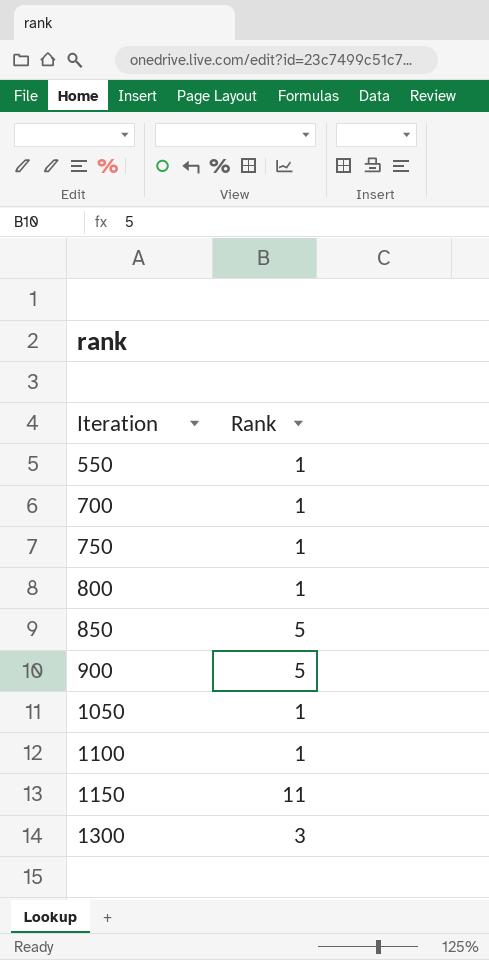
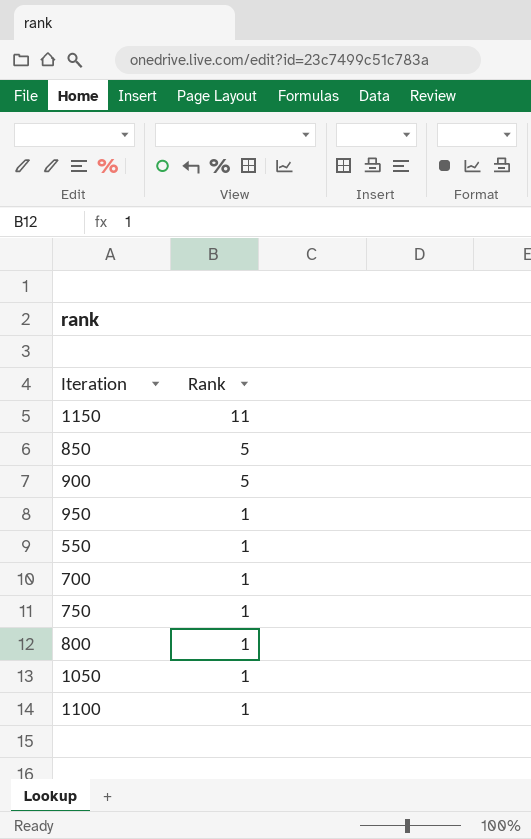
row order: Iteration ascending -> Rank descending
row 1300: 3 -> none
row 950: none -> 1

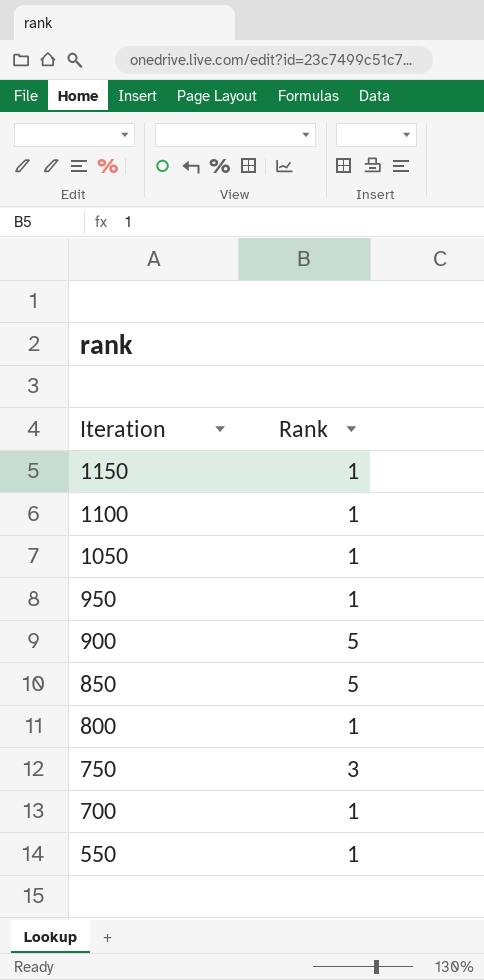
row order: Rank descending -> Iteration descending
1150 | Rank: 11 -> 1
750 | Rank: 1 -> 3

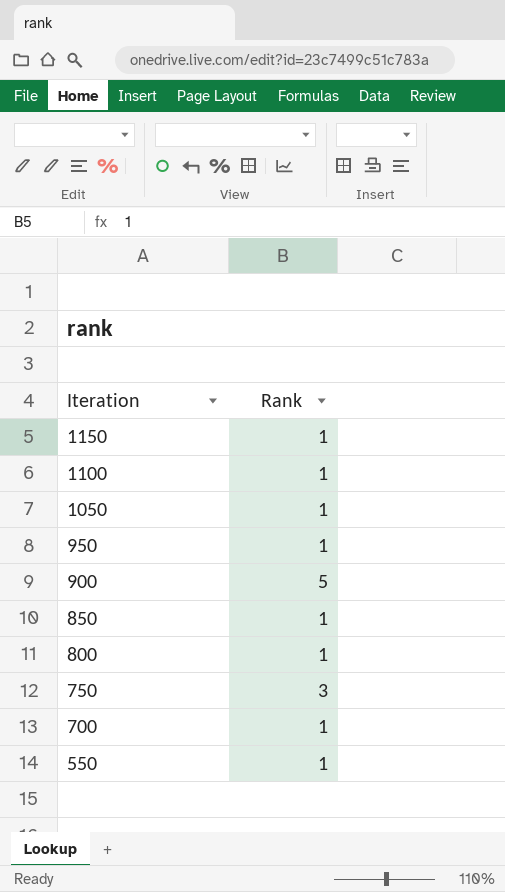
850 | Rank: 5 -> 1

